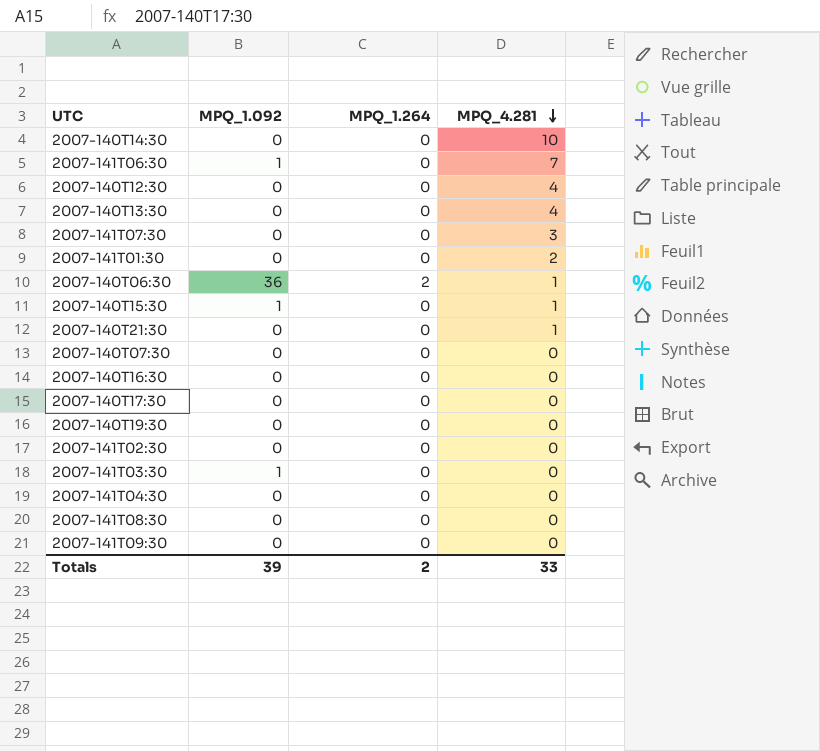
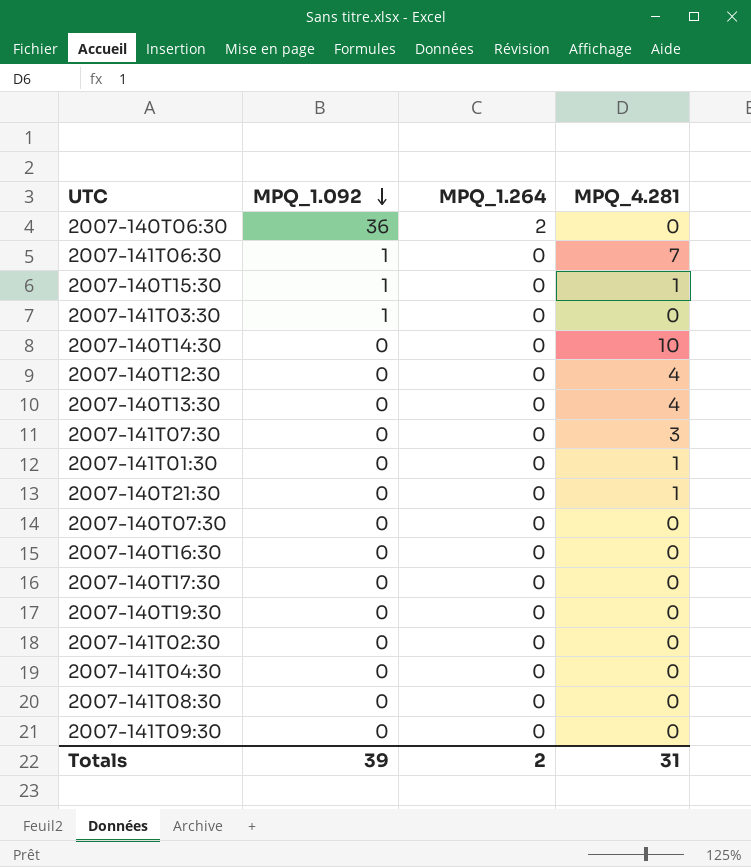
row order: MPQ_4.281 descending -> MPQ_1.092 descending
2007-140T06:30 | MPQ_4.281: 1 -> 0
2007-141T01:30 | MPQ_4.281: 2 -> 1
Totals | MPQ_4.281: 33 -> 31

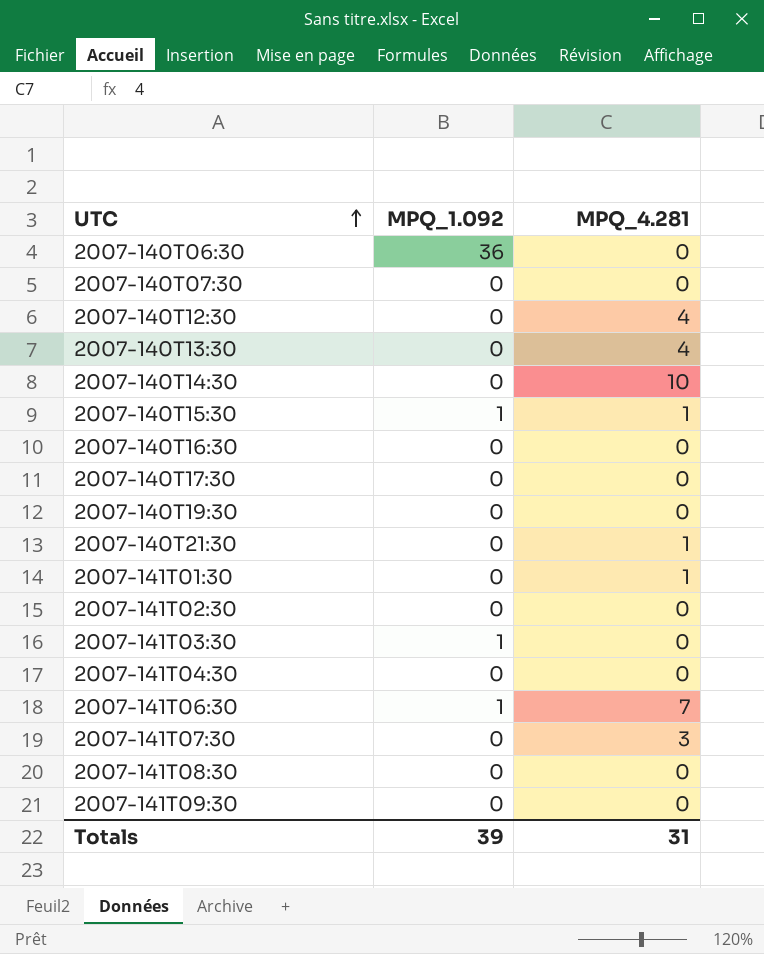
row order: MPQ_1.092 descending -> UTC ascending
column MPQ_1.264 | position: 3 -> none

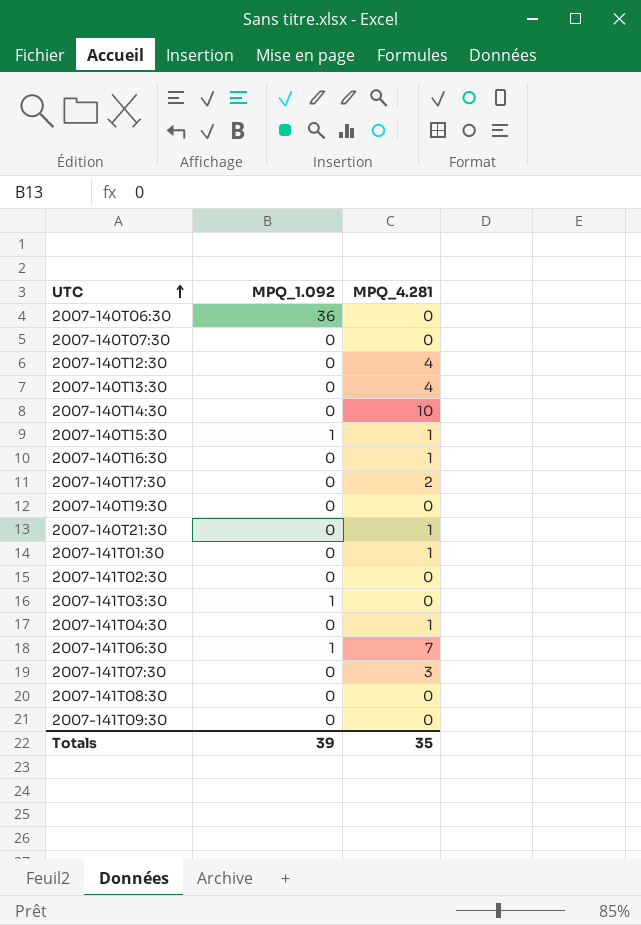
2007-140T16:30 | MPQ_4.281: 0 -> 1
2007-140T17:30 | MPQ_4.281: 0 -> 2
2007-141T04:30 | MPQ_4.281: 0 -> 1
Totals | MPQ_4.281: 31 -> 35

